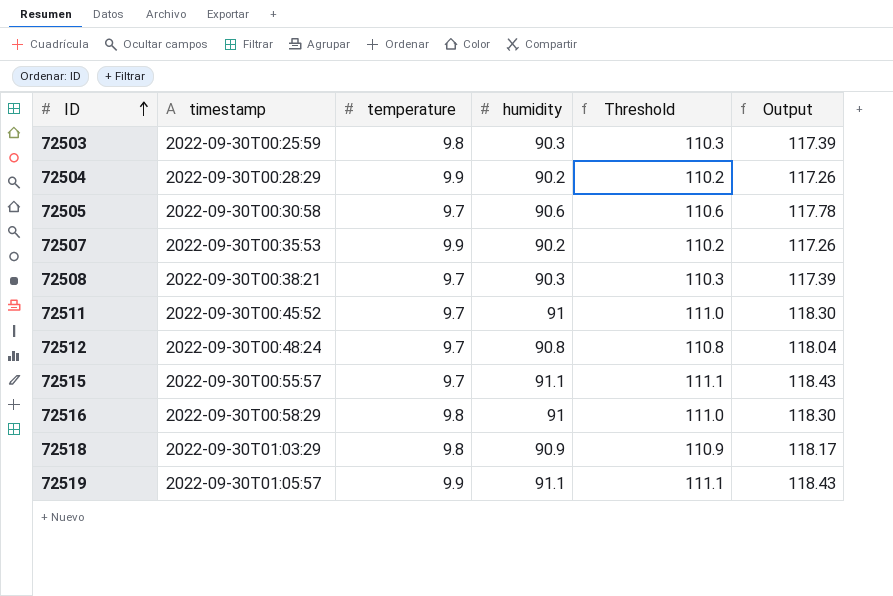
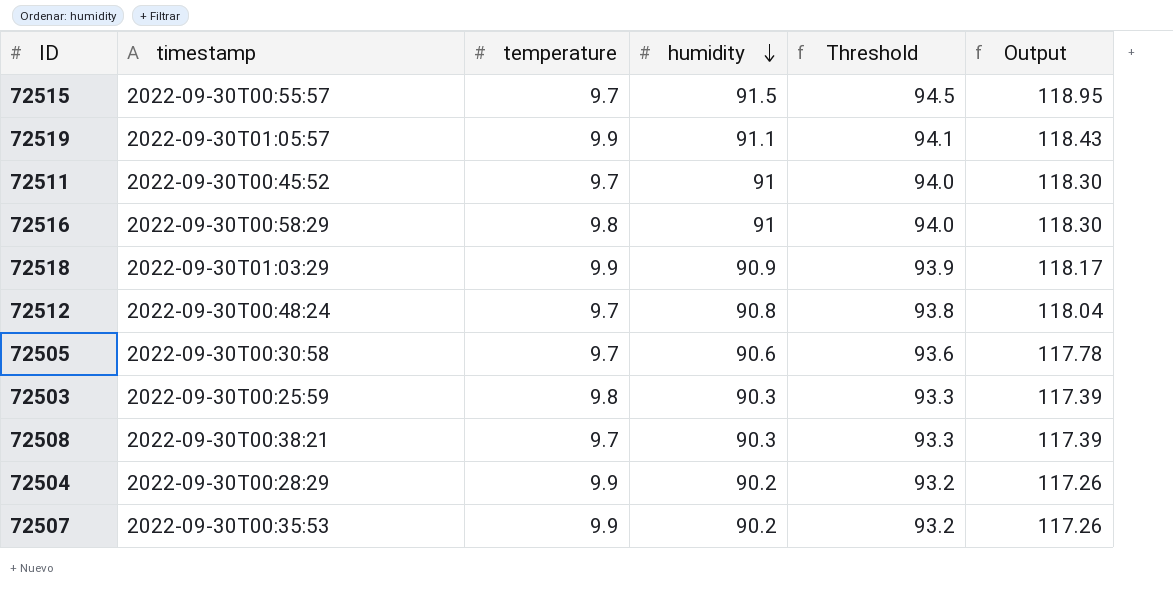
row order: ID ascending -> humidity descending
column Threshold | formula: [humidity] + 20 -> [humidity] + 3
72515 | humidity: 91.1 -> 91.5
72515 | Output: 118.43 -> 118.95
72518 | temperature: 9.8 -> 9.9

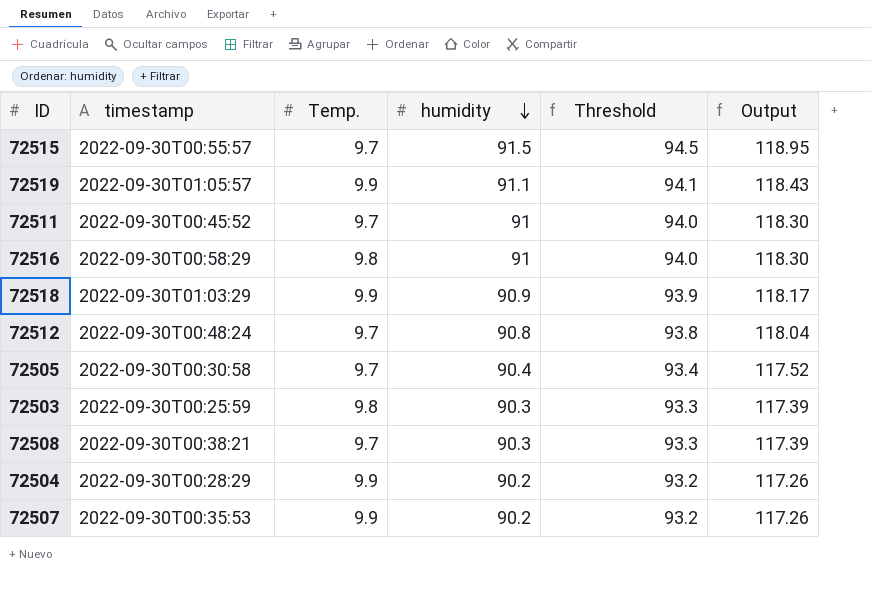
column name: temperature -> Temp.
72505 | humidity: 90.6 -> 90.4
72505 | Threshold: 93.6 -> 93.4
72505 | Output: 117.78 -> 117.52

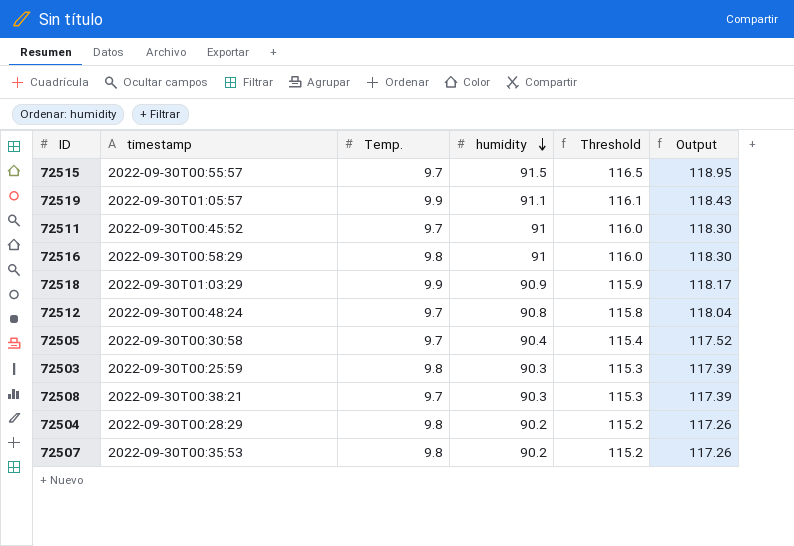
column Threshold | formula: [humidity] + 3 -> [humidity] + 25
72504 | Temp.: 9.9 -> 9.8
72507 | Temp.: 9.9 -> 9.8

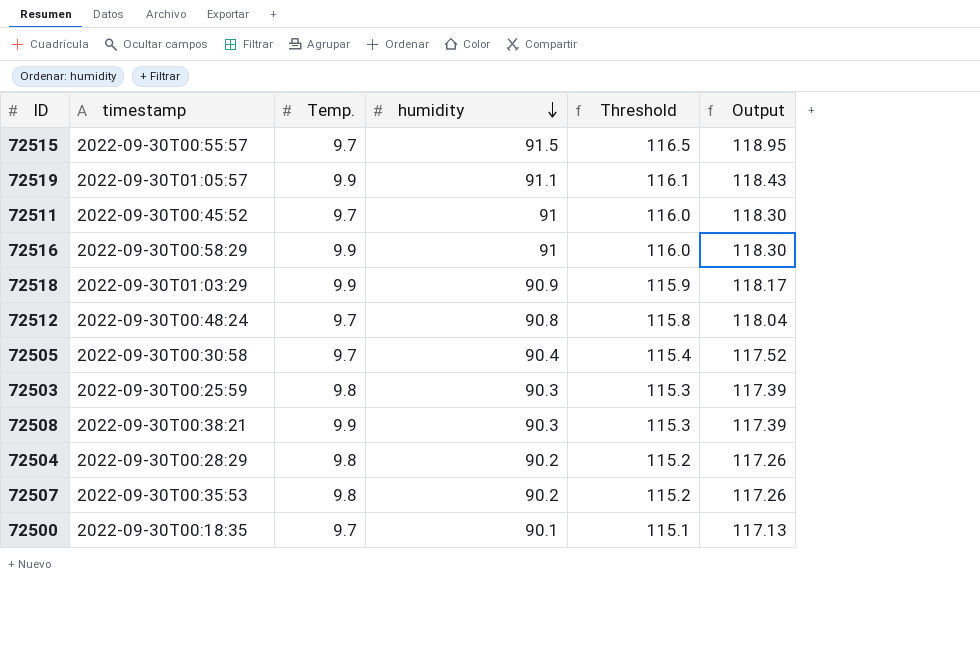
72516 | Temp.: 9.8 -> 9.9
72508 | Temp.: 9.7 -> 9.9
row 72500: none -> 2022-09-30T00:18:35 | 9.7 | 90.1 | 115.1 | 117.13

